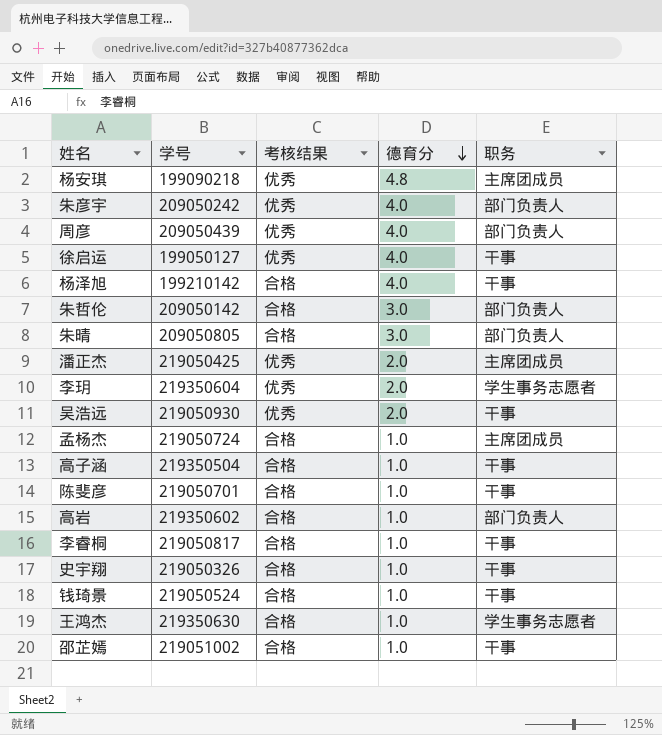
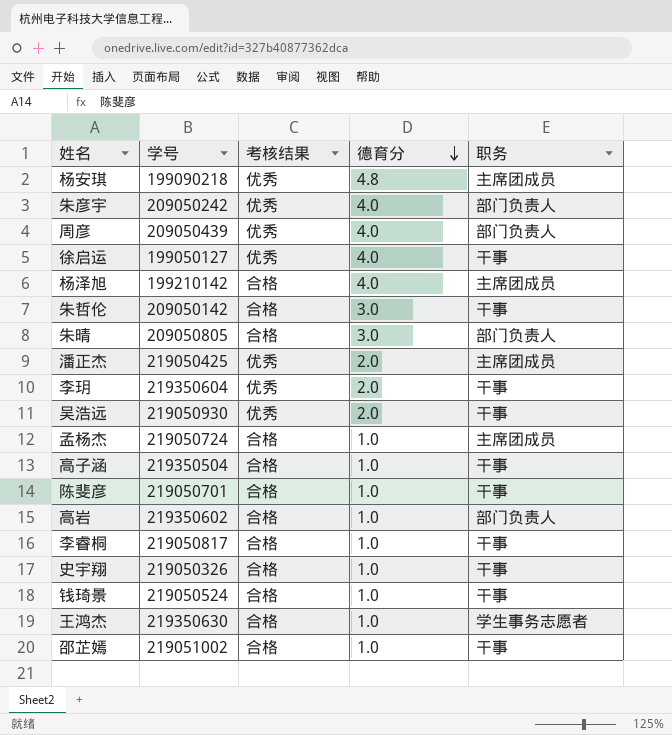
杨泽旭 | 职务: 干事 -> 主席团成员
朱哲伦 | 职务: 部门负责人 -> 干事
李玥 | 职务: 学生事务志愿者 -> 干事

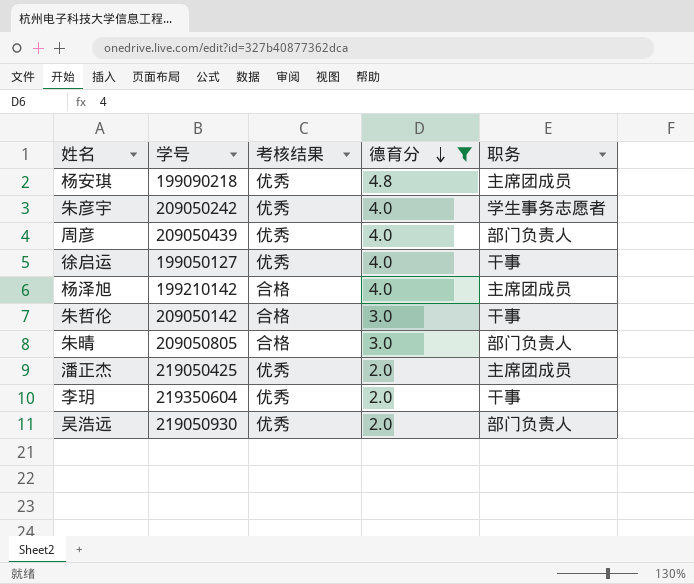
filter: none -> 德育分 != 1.0
朱彦宇 | 职务: 部门负责人 -> 学生事务志愿者
吴浩远 | 职务: 干事 -> 部门负责人

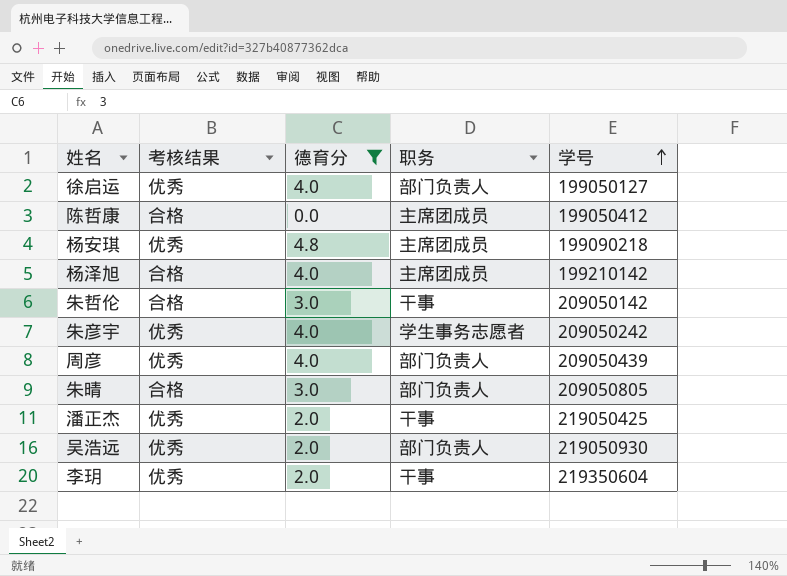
row order: 德育分 descending -> 学号 ascending
column 学号 | position: 2 -> 5
徐启运 | 职务: 干事 -> 部门负责人
row 陈哲康: none -> 合格 | 0.0 | 主席团成员 | 199050412
潘正杰 | 职务: 主席团成员 -> 干事

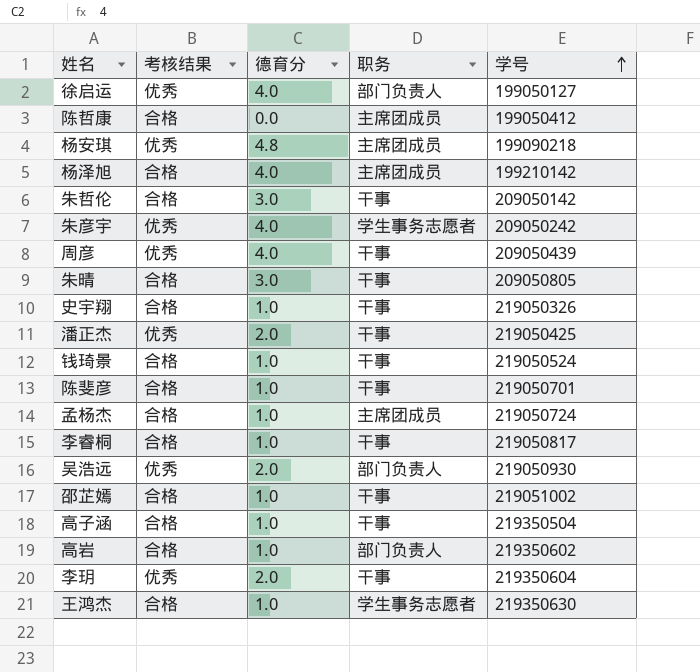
filter: 德育分 != 1.0 -> none
周彦 | 职务: 部门负责人 -> 干事
朱晴 | 职务: 部门负责人 -> 干事

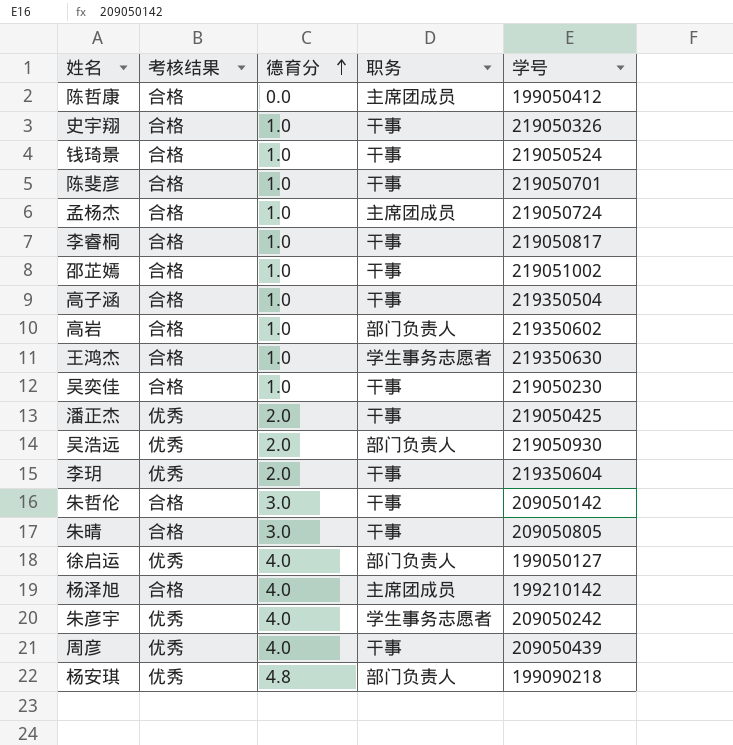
row order: 学号 ascending -> 德育分 ascending
row 吴奕佳: none -> 合格 | 1.0 | 干事 | 219050230
杨安琪 | 职务: 主席团成员 -> 部门负责人

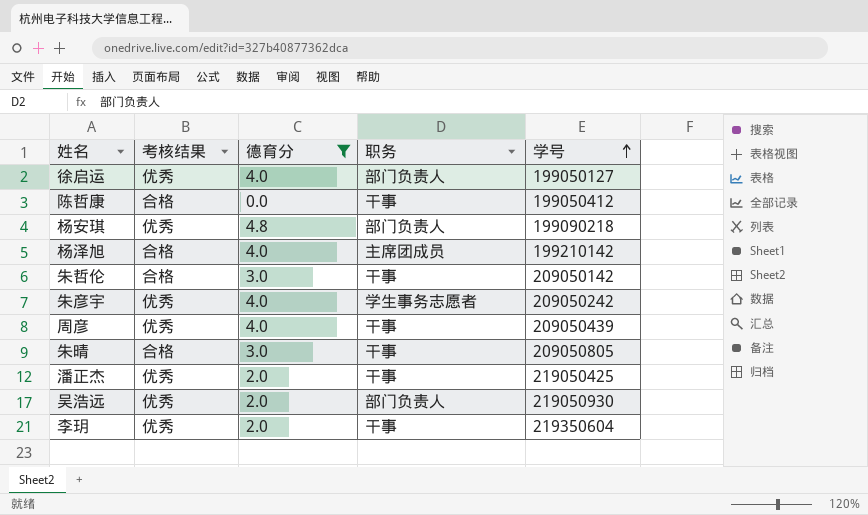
filter: none -> 德育分 != 1.0
row order: 德育分 ascending -> 学号 ascending
陈哲康 | 职务: 主席团成员 -> 干事

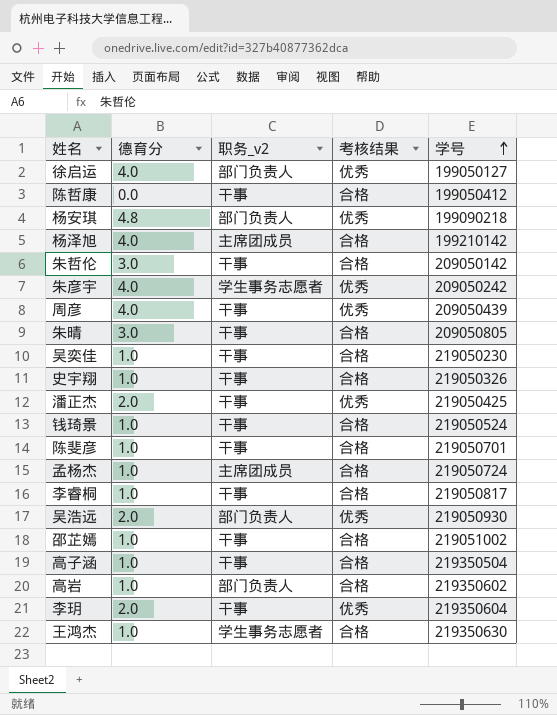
filter: 德育分 != 1.0 -> none
column name: 职务 -> 职务_v2
column 考核结果 | position: 2 -> 4

